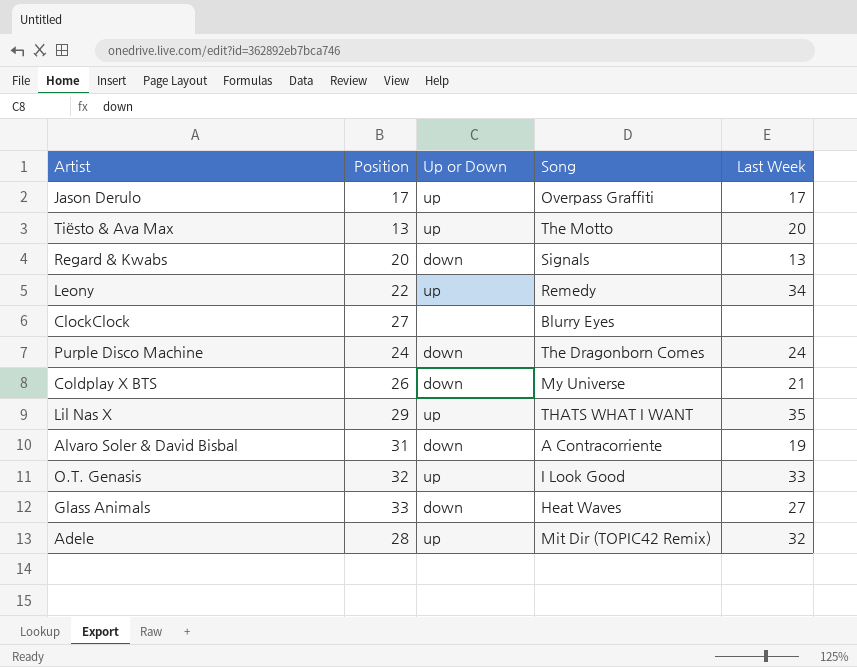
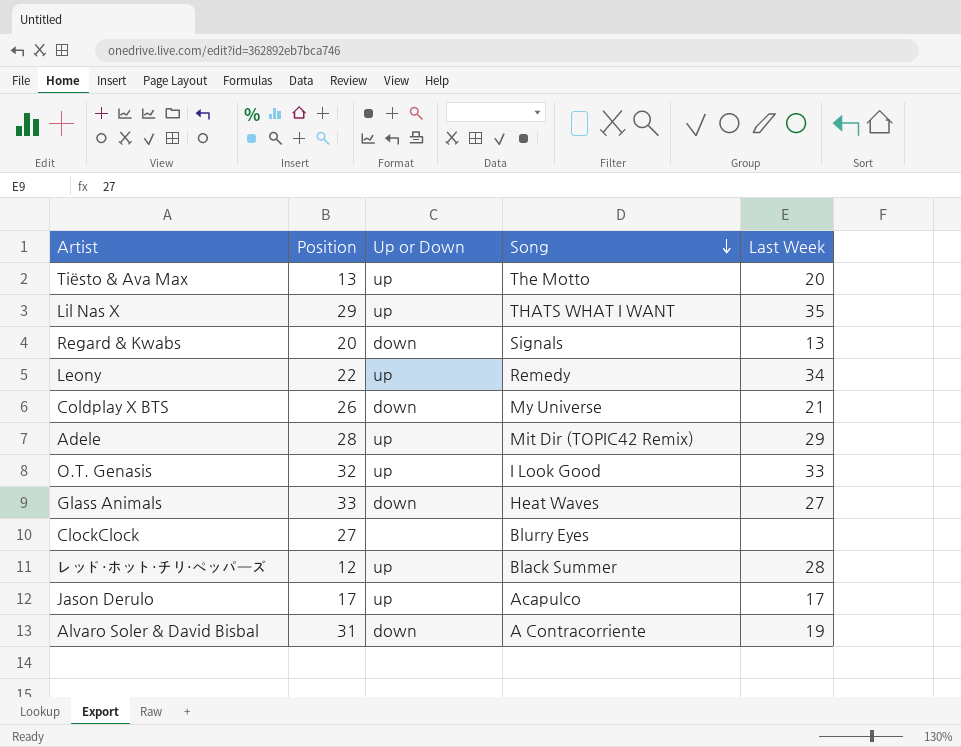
row order: none -> Song descending
row Purple Disco Machine: 24 | down | The Dragonborn Comes | 24 -> none
Adele | Last Week: 32 -> 29
row レッド・ホット・チリ・ペッパーズ: none -> 12 | up | Black Summer | 28
Jason Derulo | Song: Overpass Graffiti -> Acapulco

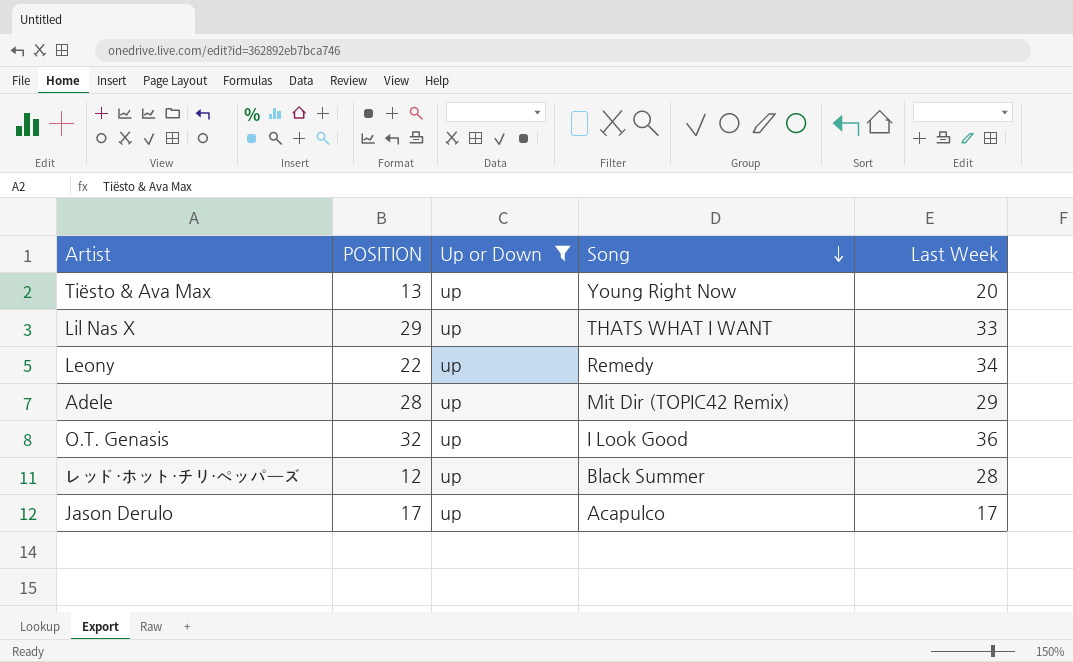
filter: none -> Up or Down = up
column name: Position -> POSITION
Tiësto & Ava Max | Song: The Motto -> Young Right Now
Lil Nas X | Last Week: 35 -> 33
O.T. Genasis | Last Week: 33 -> 36

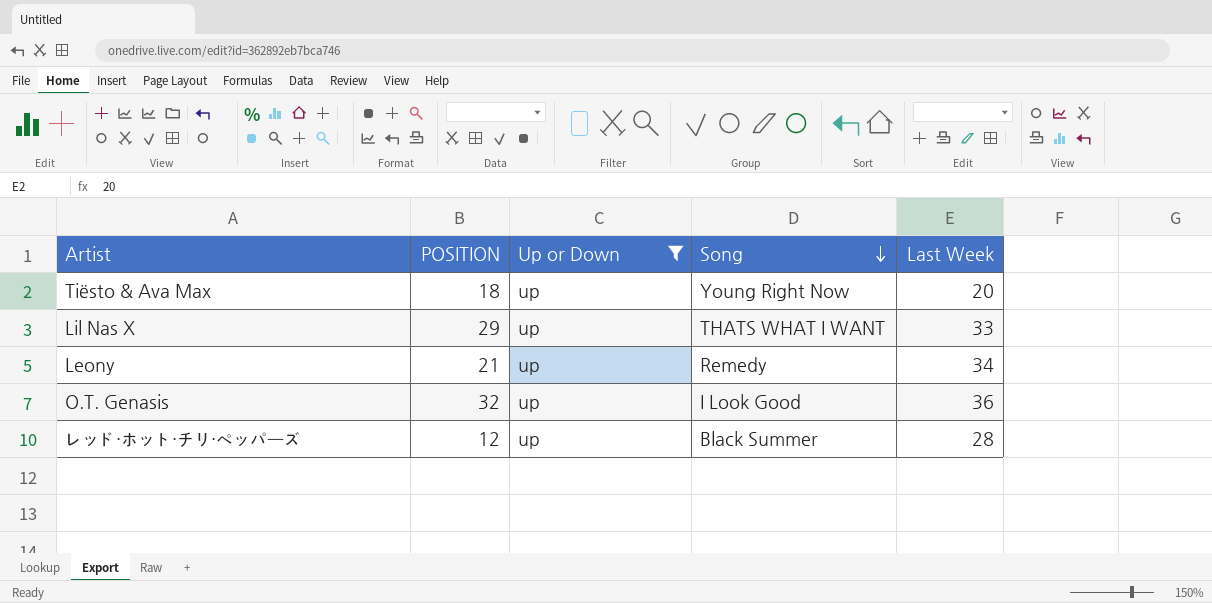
row Adele: 28 | up | Mit Dir (TOPIC42 Remix) | 29 -> none
row Jason Derulo: 17 | up | Acapulco | 17 -> none
Tiësto & Ava Max | POSITION: 13 -> 18
Leony | POSITION: 22 -> 21

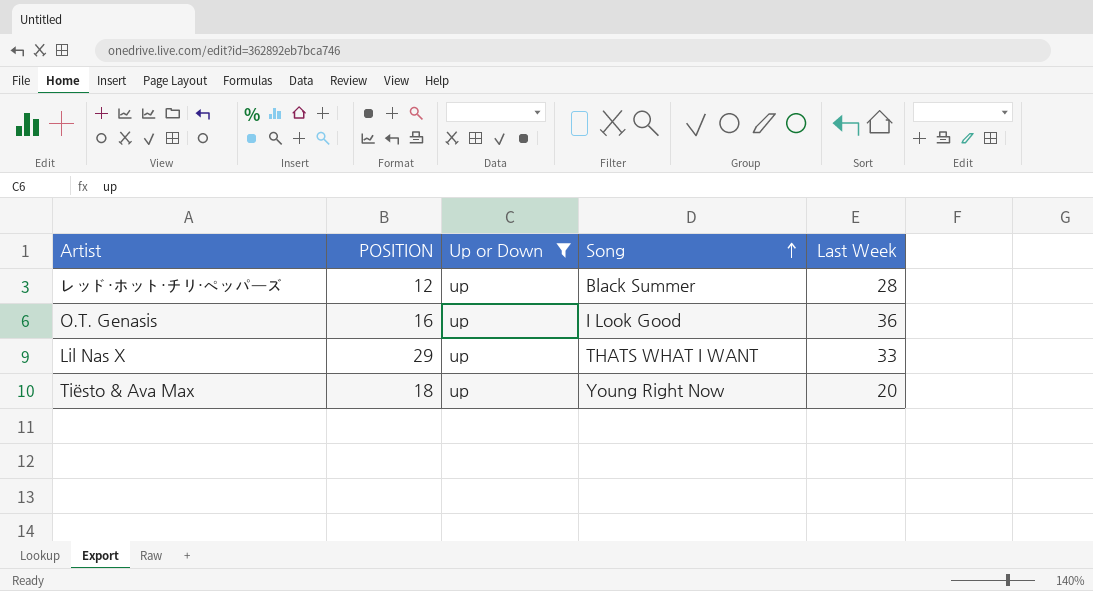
row order: Song descending -> Song ascending
row Leony: 21 | up | Remedy | 34 -> none
O.T. Genasis | POSITION: 32 -> 16

